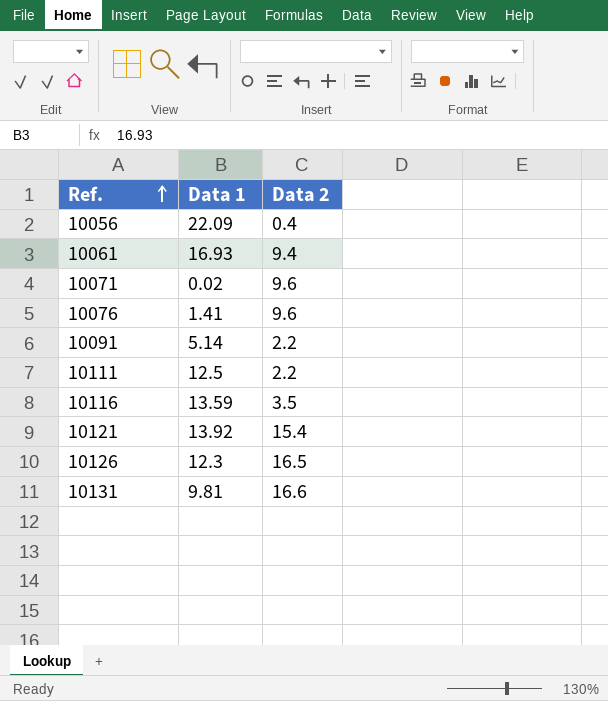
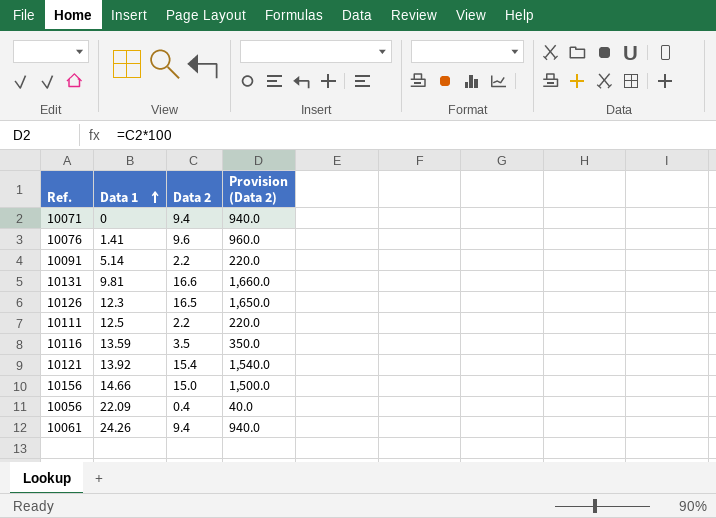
row order: Ref. ascending -> Data 1 ascending
column Provision (Data 2) | formula: none -> [Data 2] * 100
10071 | Data 1: 0.02 -> 0
10071 | Data 2: 9.6 -> 9.4
row 10156: none -> 14.66 | 15.0 | 1,500.0
10061 | Data 1: 16.93 -> 24.26

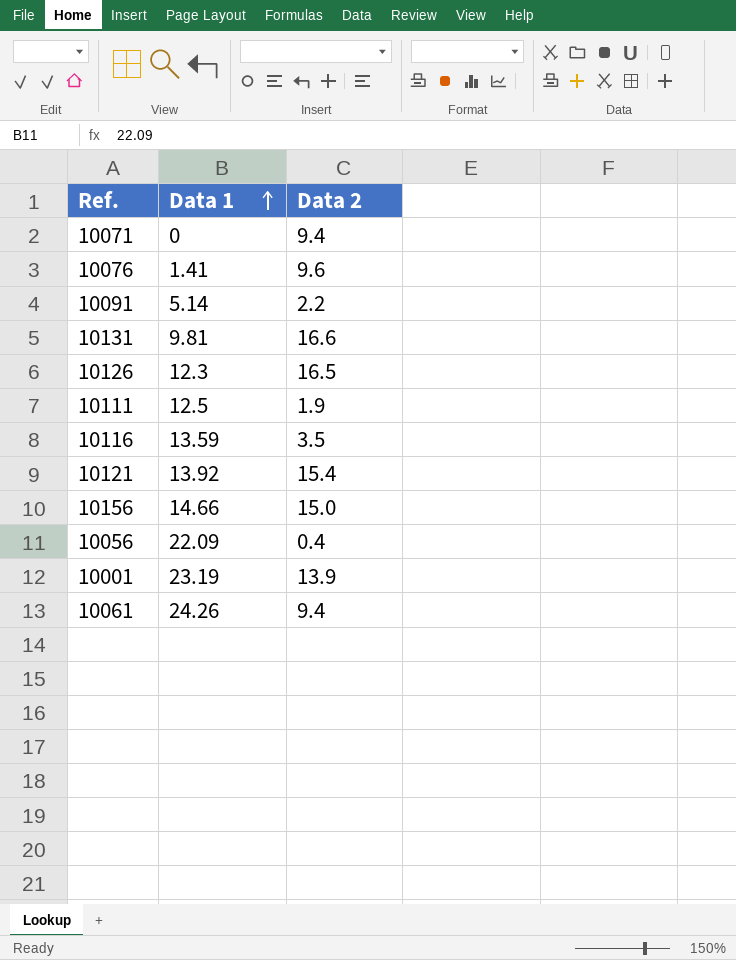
column Provision (Data 2) | formula: [Data 2] * 100 -> none
10111 | Data 2: 2.2 -> 1.9
row 10001: none -> 23.19 | 13.9

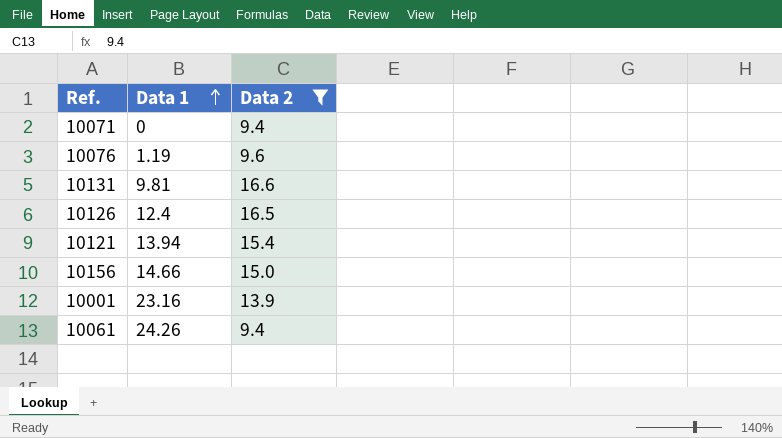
filter: none -> Data 2 >= 9.4
10076 | Data 1: 1.41 -> 1.19
10126 | Data 1: 12.3 -> 12.4
10121 | Data 1: 13.92 -> 13.94
10001 | Data 1: 23.19 -> 23.16

